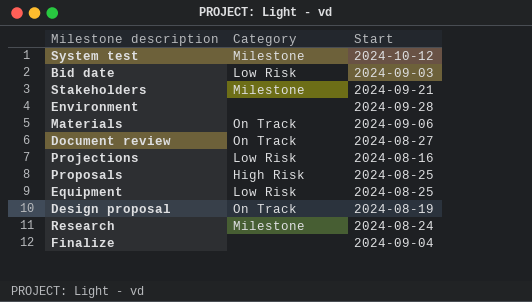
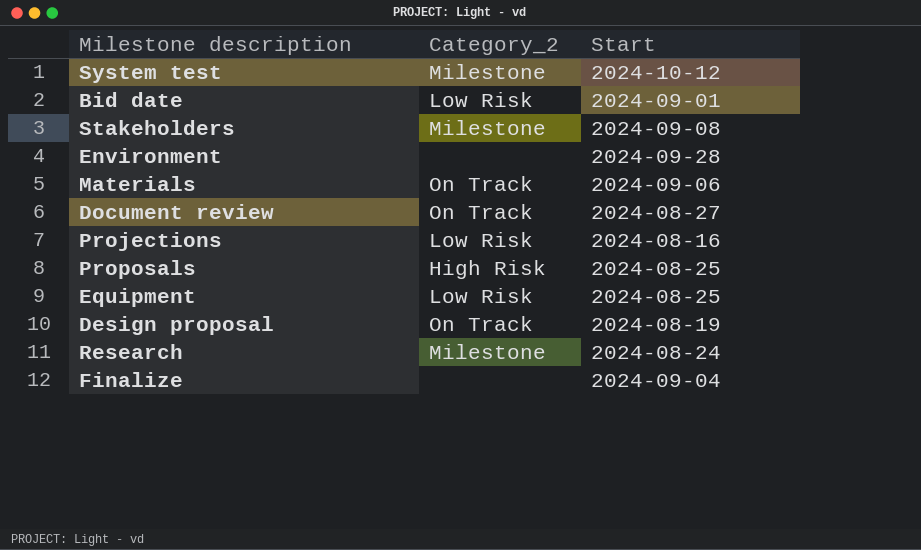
column name: Category -> Category_2
Bid date | Start: 2024-09-03 -> 2024-09-01
Stakeholders | Start: 2024-09-21 -> 2024-09-08

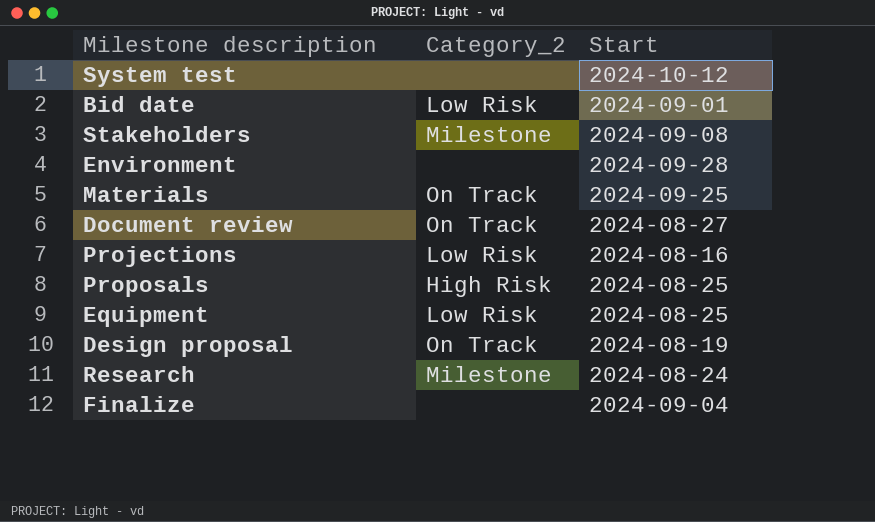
System test | Category_2: Milestone -> none
Materials | Start: 2024-09-06 -> 2024-09-25

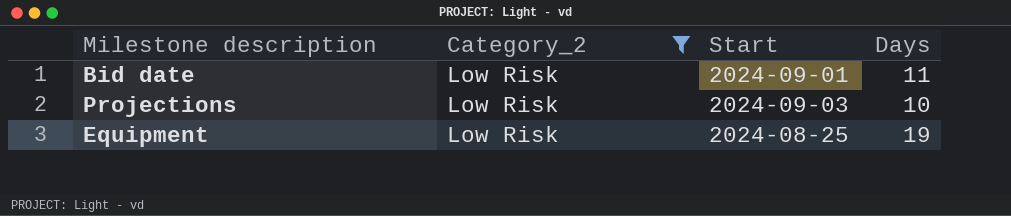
filter: none -> Category_2 = Low Risk
column Days | position: none -> 4
Projections | Start: 2024-08-16 -> 2024-09-03

